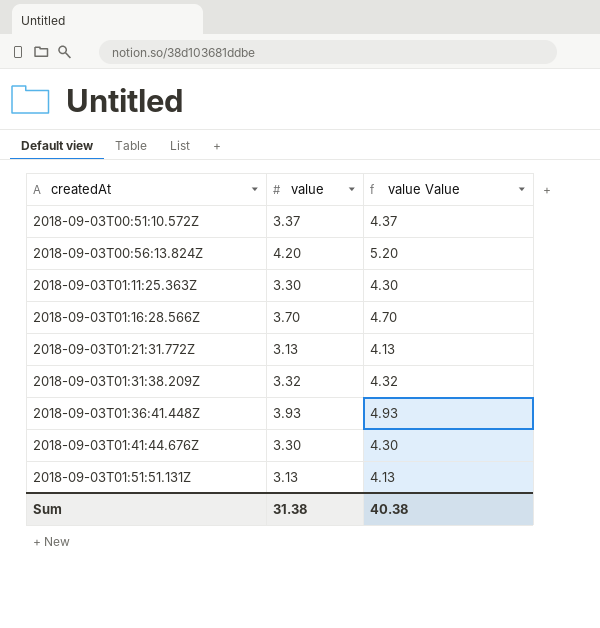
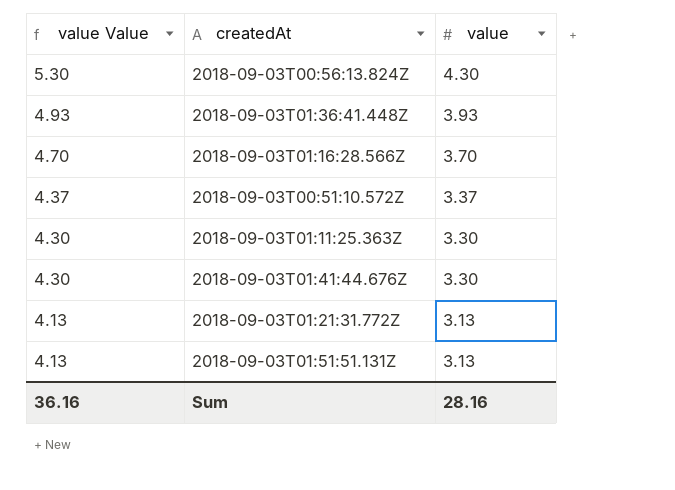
row order: createdAt ascending -> value Value descending
column value Value | position: 3 -> 1
row 2018-09-03T01:31:38.209Z: 3.32 | 4.32 -> none
2018-09-03T00:56:13.824Z | value Value: 5.20 -> 5.30
2018-09-03T00:56:13.824Z | value: 4.20 -> 4.30
Sum | value Value: 40.38 -> 36.16
Sum | value: 31.38 -> 28.16

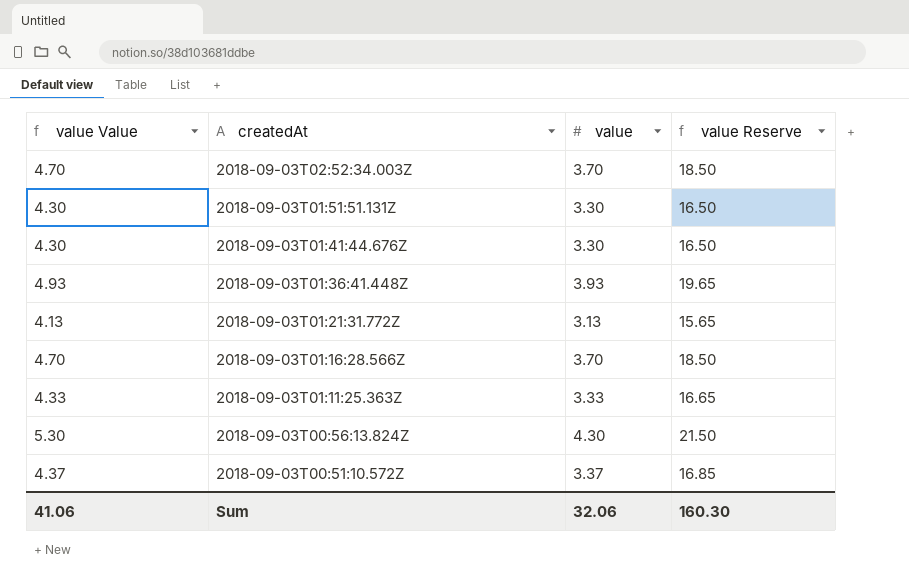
row order: value Value descending -> createdAt descending
column value Reserve | formula: none -> [value] * 5
row 2018-09-03T02:52:34.003Z: none -> 4.70 | 3.70 | 18.50
2018-09-03T01:51:51.131Z | value Value: 4.13 -> 4.30
2018-09-03T01:51:51.131Z | value: 3.13 -> 3.30
2018-09-03T01:11:25.363Z | value Value: 4.30 -> 4.33
2018-09-03T01:11:25.363Z | value: 3.30 -> 3.33
Sum | value Value: 36.16 -> 41.06
Sum | value: 28.16 -> 32.06

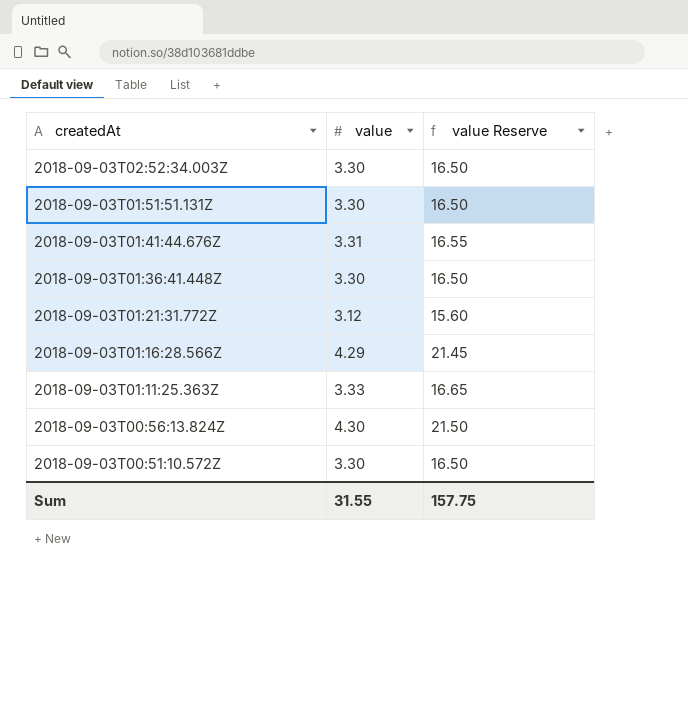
column value Value | formula: [value] + 1 -> none
2018-09-03T02:52:34.003Z | value: 3.70 -> 3.30
2018-09-03T02:52:34.003Z | value Reserve: 18.50 -> 16.50
2018-09-03T01:41:44.676Z | value: 3.30 -> 3.31
2018-09-03T01:41:44.676Z | value Reserve: 16.50 -> 16.55
2018-09-03T01:36:41.448Z | value: 3.93 -> 3.30
2018-09-03T01:36:41.448Z | value Reserve: 19.65 -> 16.50
2018-09-03T01:21:31.772Z | value: 3.13 -> 3.12
2018-09-03T01:21:31.772Z | value Reserve: 15.65 -> 15.60
2018-09-03T01:16:28.566Z | value: 3.70 -> 4.29
2018-09-03T01:16:28.566Z | value Reserve: 18.50 -> 21.45
2018-09-03T00:51:10.572Z | value: 3.37 -> 3.30
2018-09-03T00:51:10.572Z | value Reserve: 16.85 -> 16.50
Sum | value: 32.06 -> 31.55
Sum | value Reserve: 160.30 -> 157.75

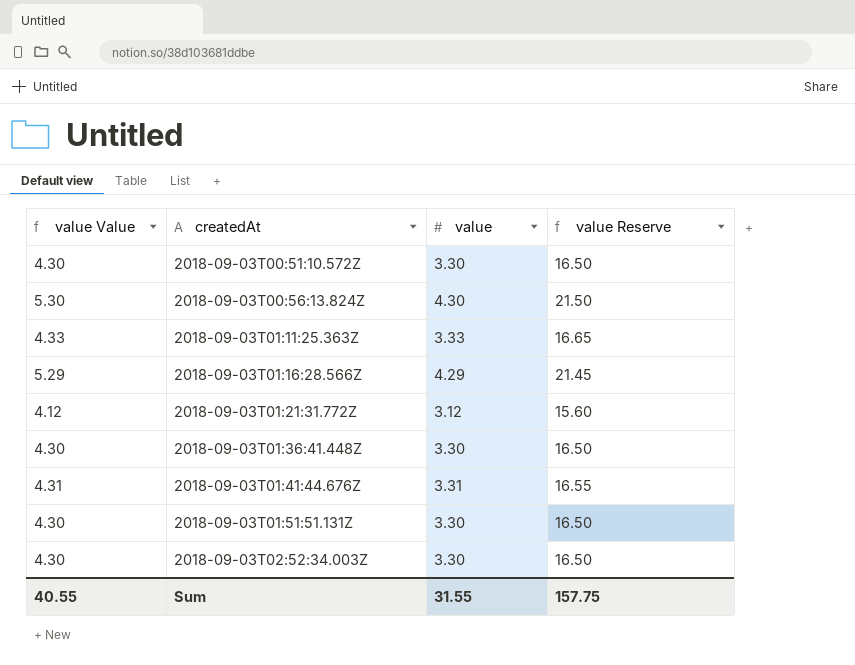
row order: createdAt descending -> createdAt ascending
column value Value | formula: none -> [value] + 1

